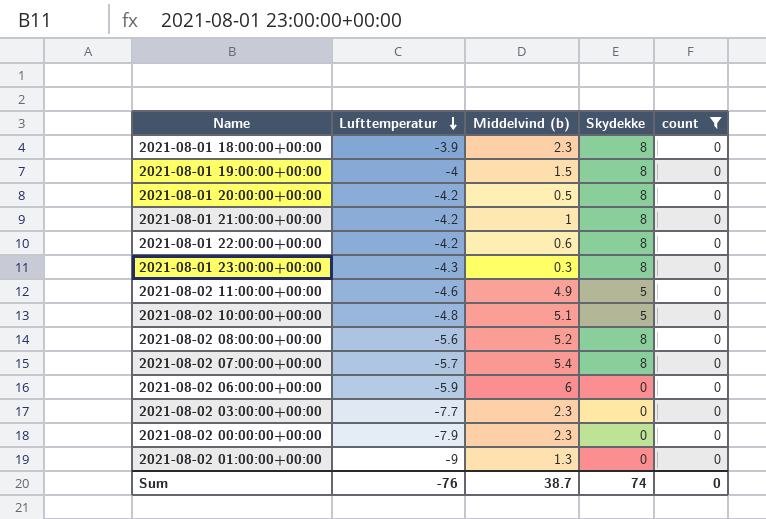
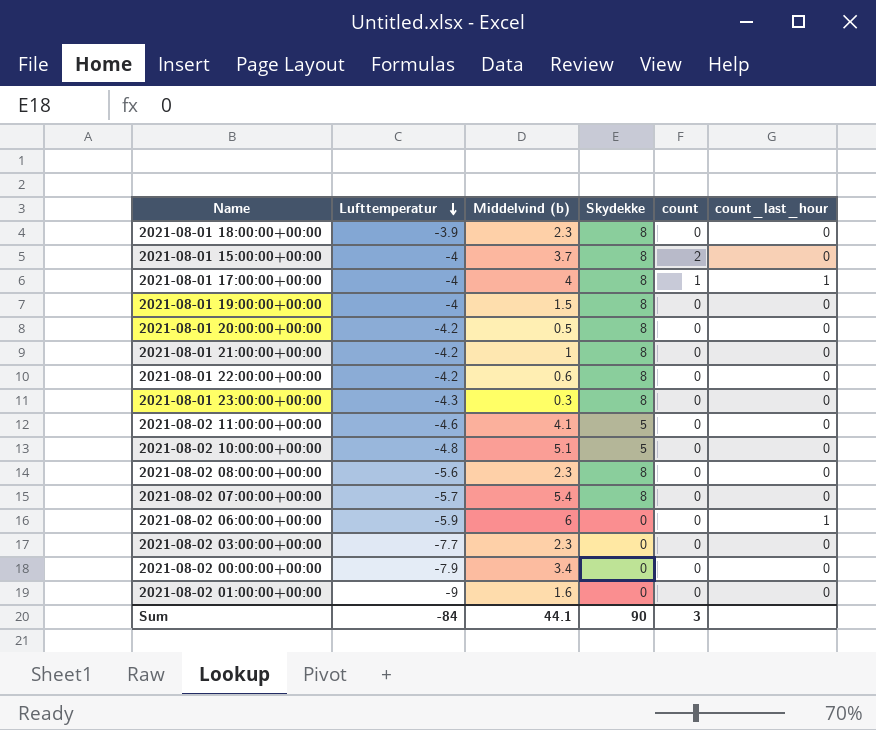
filter: count = 0 -> none
column count_last_hour | position: none -> 6
2021-08-02 11:00:00+00:00 | Middelvind (b): 4.9 -> 4.1
2021-08-02 08:00:00+00:00 | Middelvind (b): 5.2 -> 2.3
2021-08-02 00:00:00+00:00 | Middelvind (b): 2.3 -> 3.4
2021-08-02 01:00:00+00:00 | Middelvind (b): 1.3 -> 1.6
Sum | Lufttemperatur: -76 -> -84
Sum | Middelvind (b): 38.7 -> 44.1
Sum | Skydekke: 74 -> 90
Sum | count: 0 -> 3

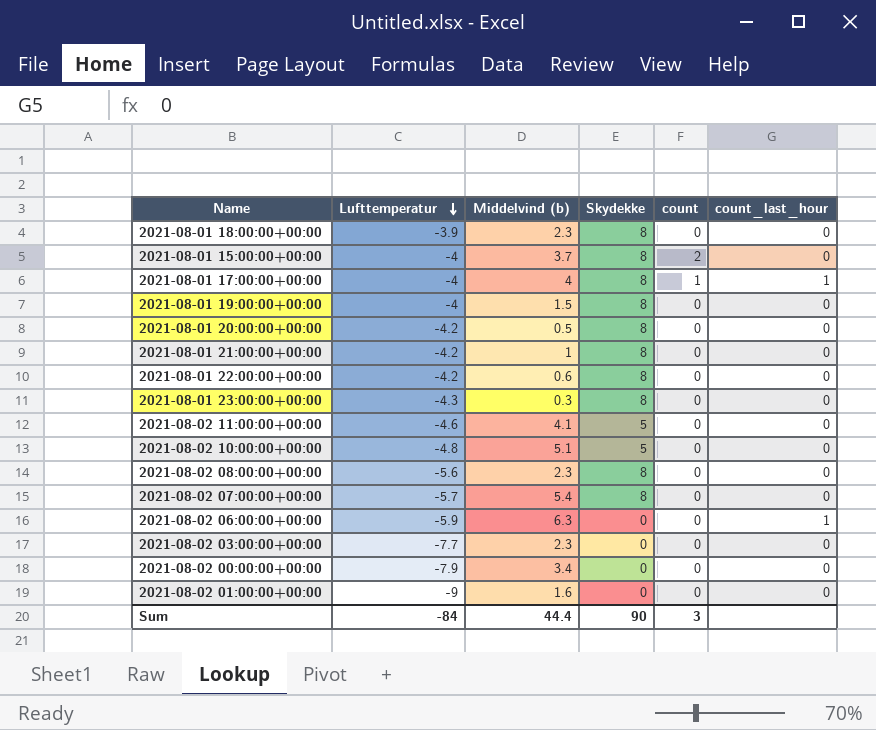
2021-08-02 06:00:00+00:00 | Middelvind (b): 6 -> 6.3
Sum | Middelvind (b): 44.1 -> 44.4

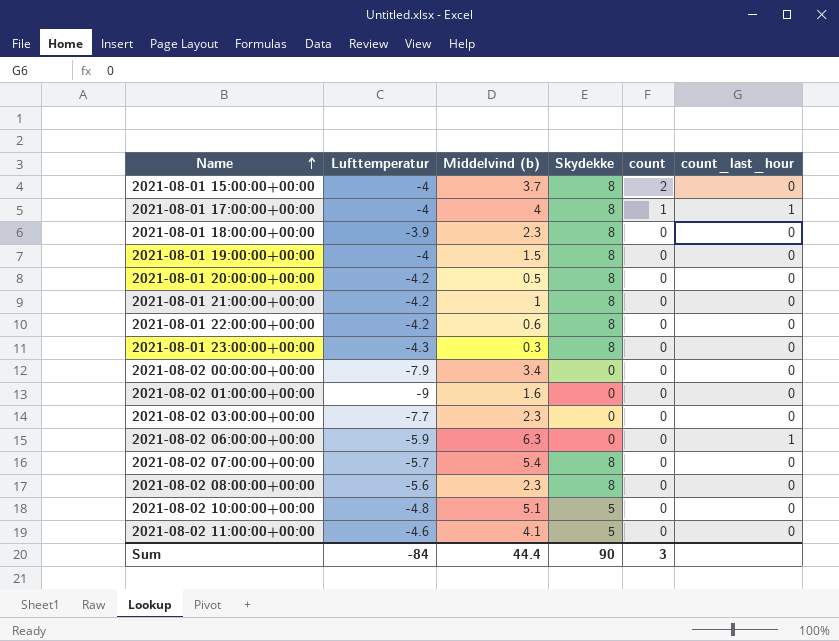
row order: Lufttemperatur descending -> Name ascending

